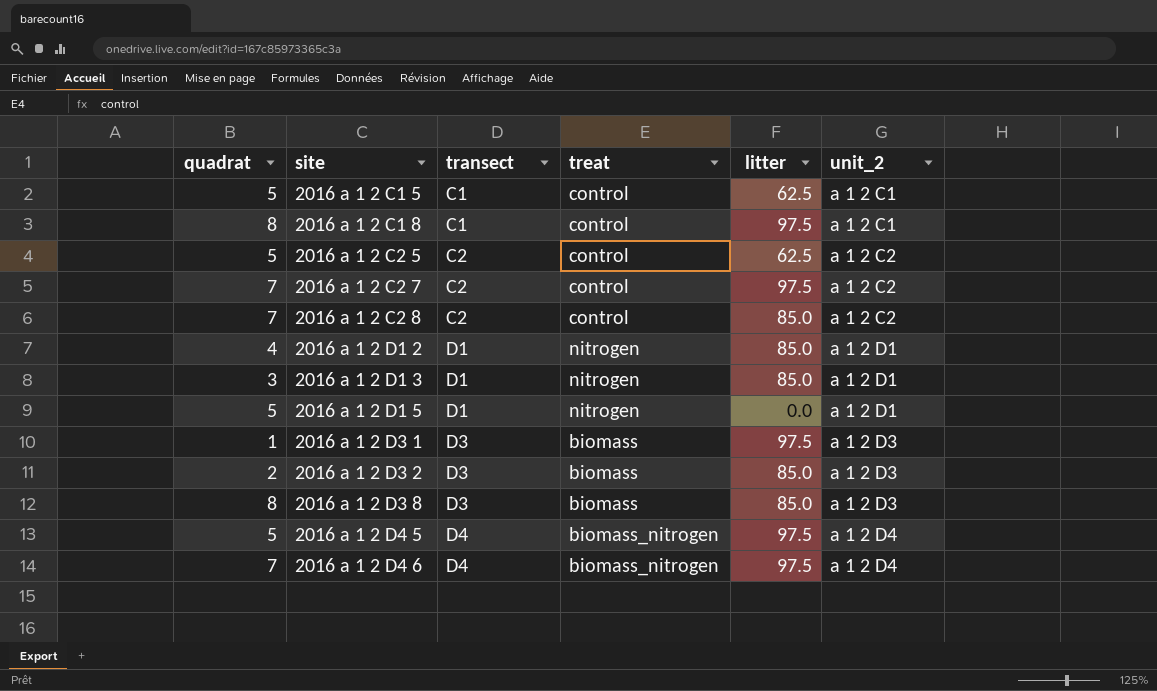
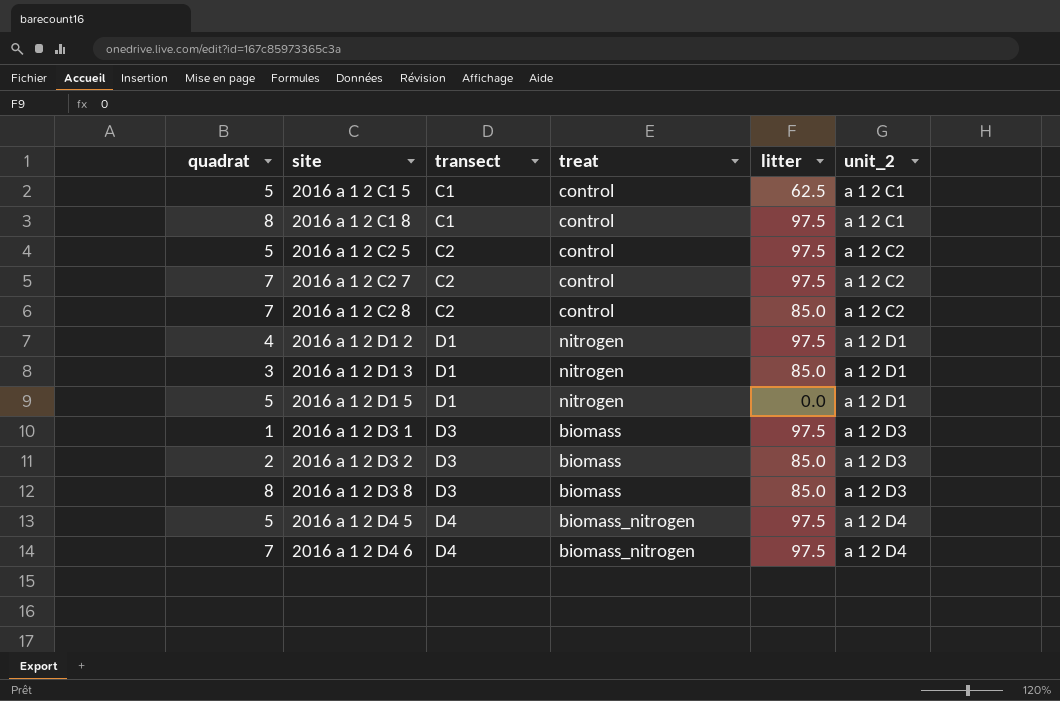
2016 a 1 2 C2 5 | litter: 62.5 -> 97.5
2016 a 1 2 D1 2 | litter: 85.0 -> 97.5

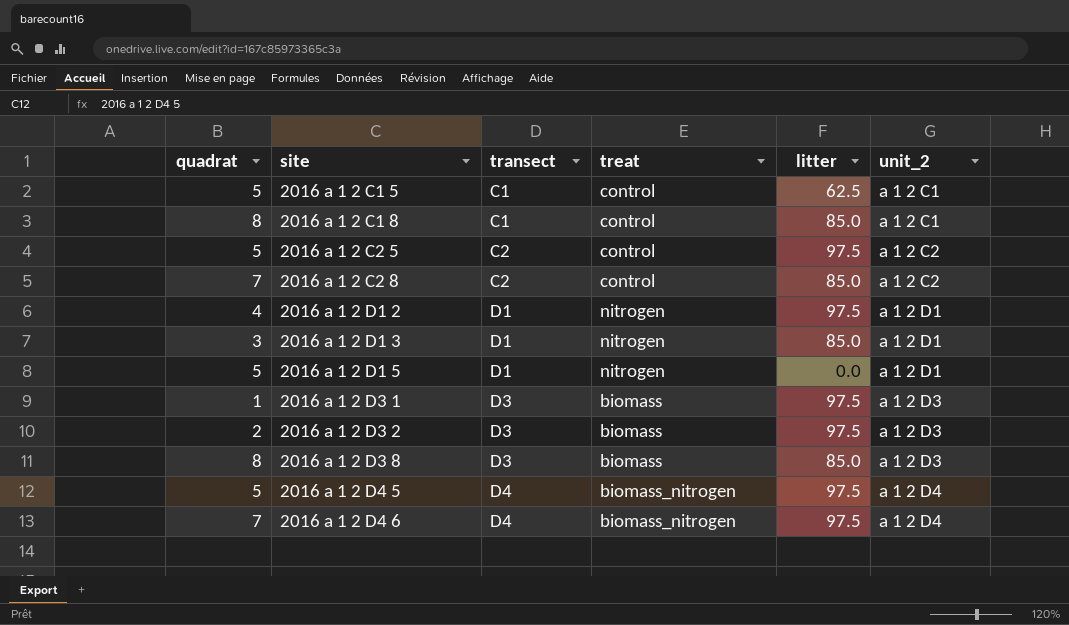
row 2016 a 1 2 C2 7: 7 | C2 | control | 97.5 | a 1 2 C2 -> none
2016 a 1 2 C1 8 | litter: 97.5 -> 85.0
2016 a 1 2 D3 2 | litter: 85.0 -> 97.5

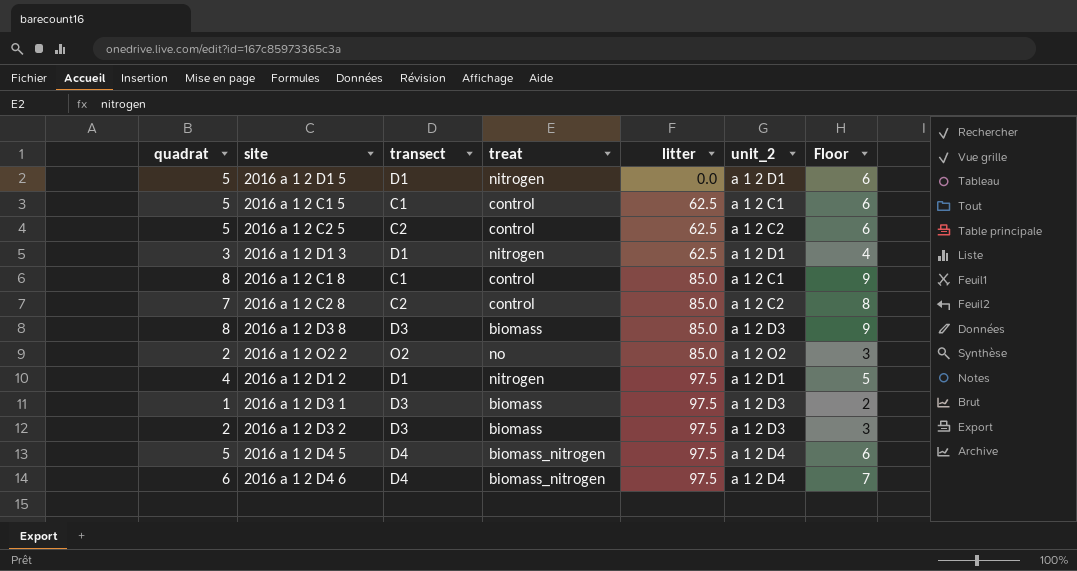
row order: site ascending -> litter ascending
column Floor | formula: none -> [quadrat] + 1
2016 a 1 2 C2 5 | litter: 97.5 -> 62.5
2016 a 1 2 D1 3 | litter: 85.0 -> 62.5
row 2016 a 1 2 O2 2: none -> 2 | O2 | no | 85.0 | a 1 2 O2 | 3
2016 a 1 2 D4 6 | quadrat: 7 -> 6

